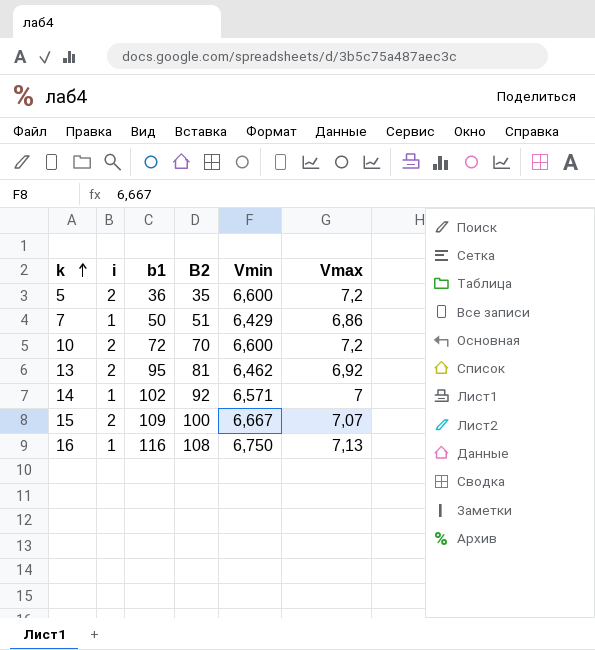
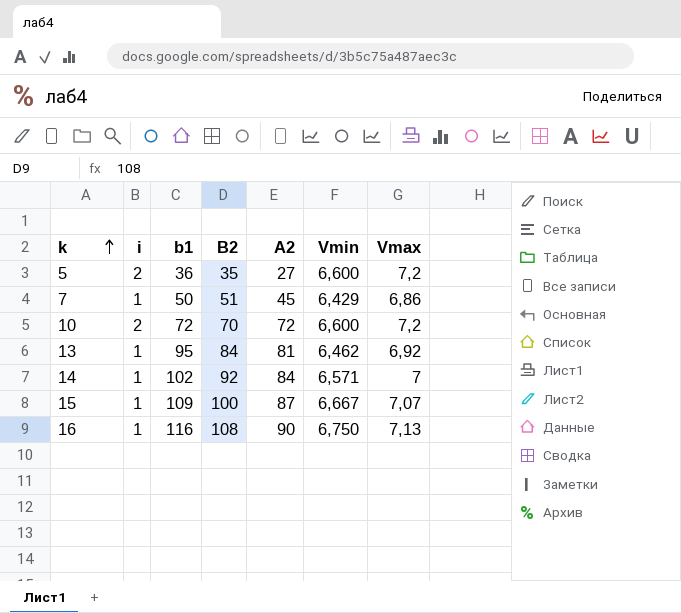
column A2 | position: none -> 5
13 | i: 2 -> 1
13 | B2: 81 -> 84
15 | i: 2 -> 1

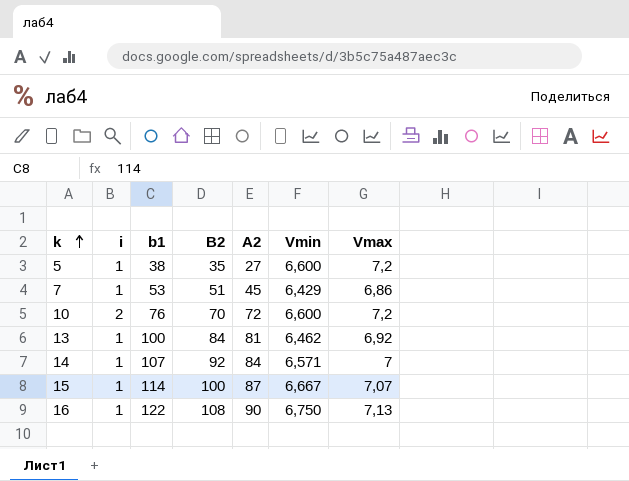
5 | i: 2 -> 1
5 | b1: 36 -> 38
7 | b1: 50 -> 53
10 | b1: 72 -> 76
13 | b1: 95 -> 100
14 | b1: 102 -> 107
15 | b1: 109 -> 114
16 | b1: 116 -> 122

